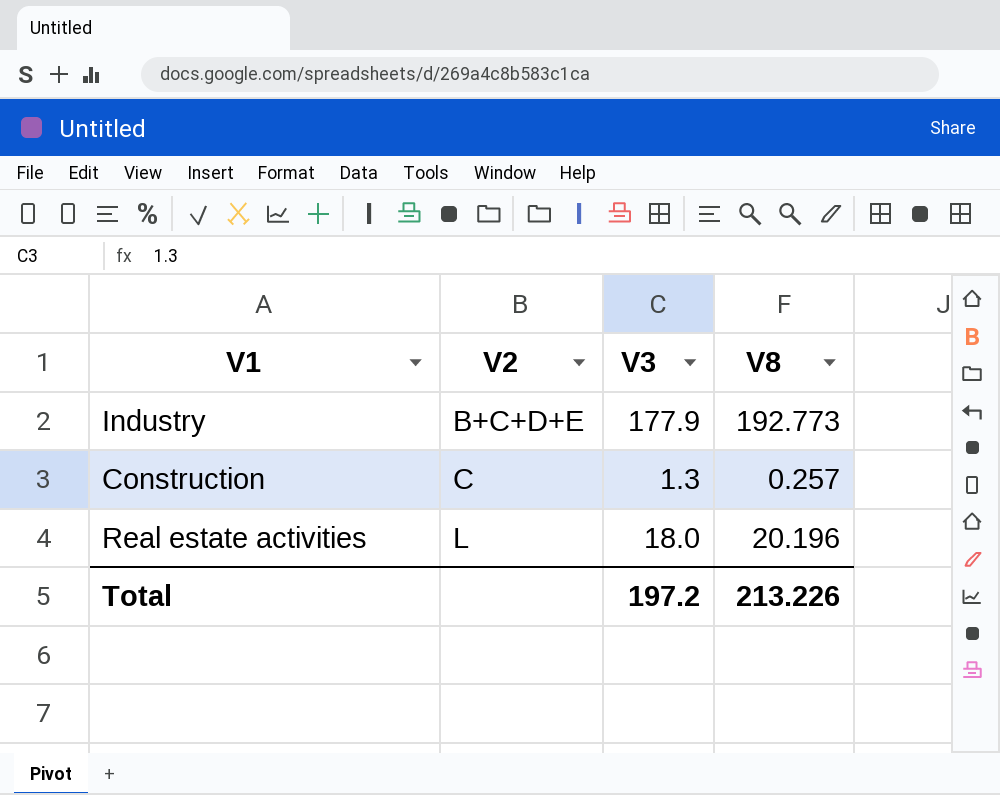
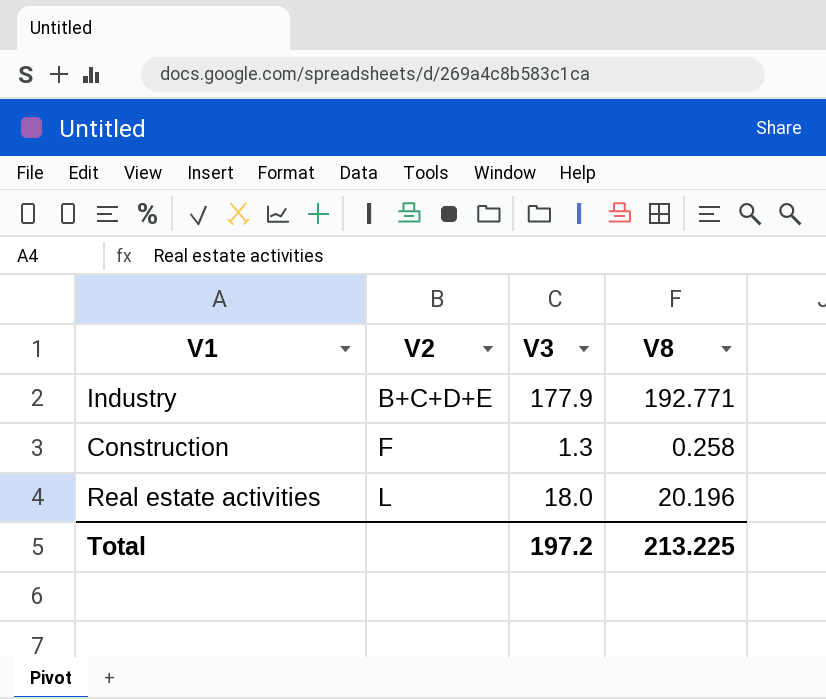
Industry | V8: 192.773 -> 192.771
Construction | V2: C -> F
Construction | V8: 0.257 -> 0.258
Total | V8: 213.226 -> 213.225

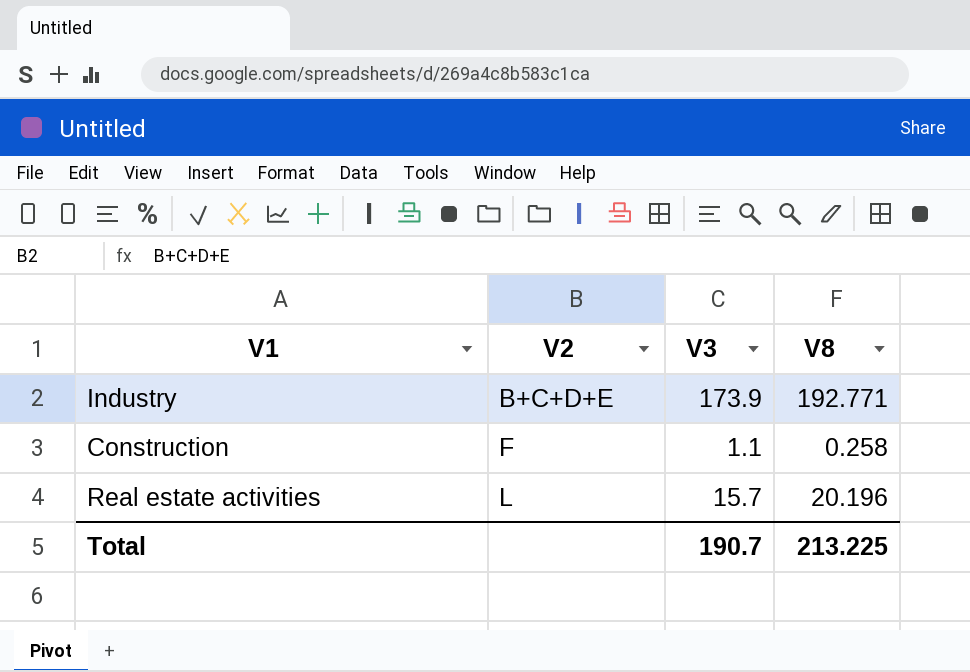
Industry | V3: 177.9 -> 173.9
Construction | V3: 1.3 -> 1.1
Real estate activities | V3: 18.0 -> 15.7
Total | V3: 197.2 -> 190.7

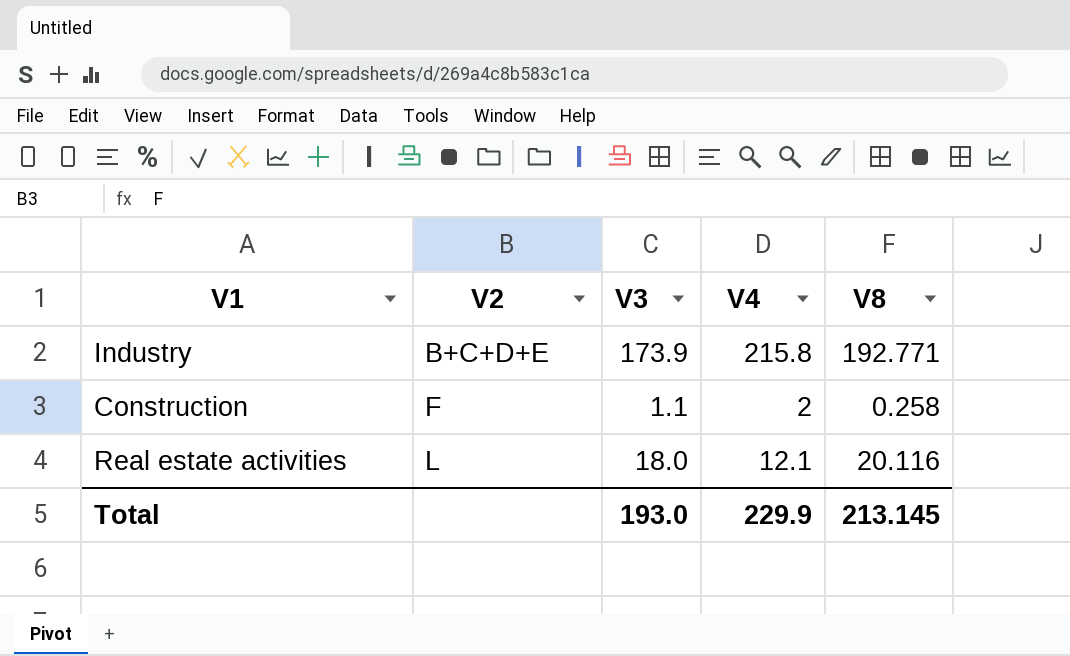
column V4 | position: none -> 4
Real estate activities | V3: 15.7 -> 18.0
Real estate activities | V8: 20.196 -> 20.116
Total | V3: 190.7 -> 193.0
Total | V8: 213.225 -> 213.145

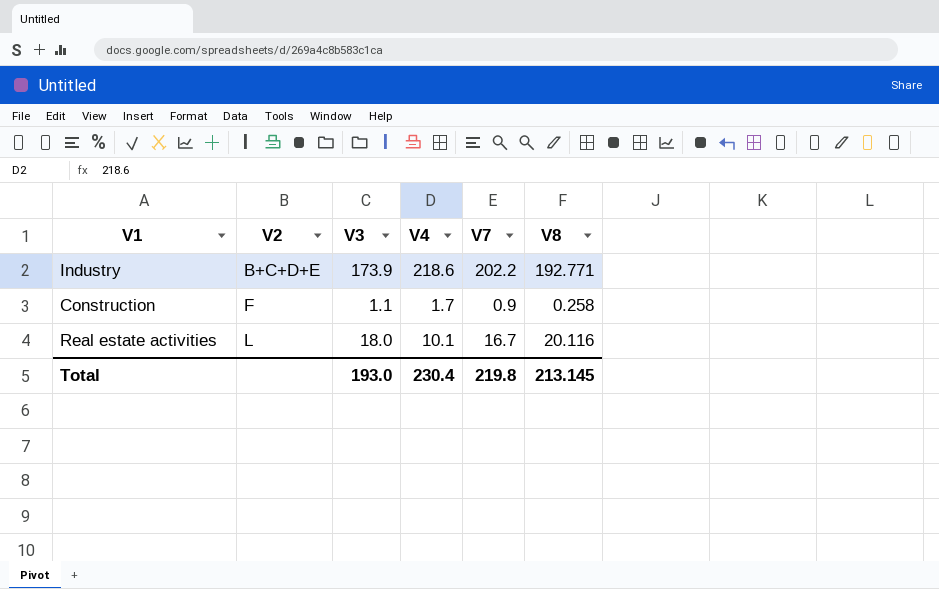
column V7 | position: none -> 5
Industry | V4: 215.8 -> 218.6
Construction | V4: 2 -> 1.7
Real estate activities | V4: 12.1 -> 10.1
Total | V4: 229.9 -> 230.4

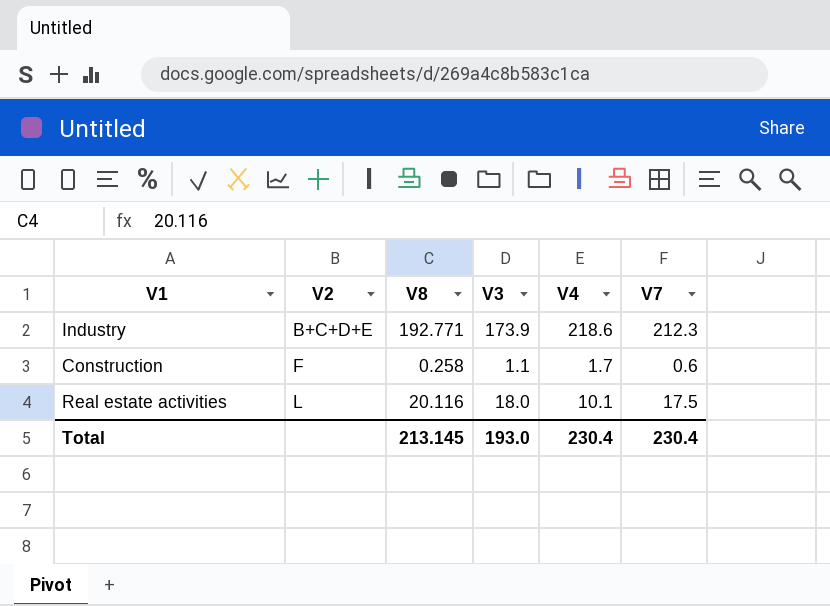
column V8 | position: 6 -> 3
Industry | V7: 202.2 -> 212.3
Construction | V7: 0.9 -> 0.6
Real estate activities | V7: 16.7 -> 17.5
Total | V7: 219.8 -> 230.4

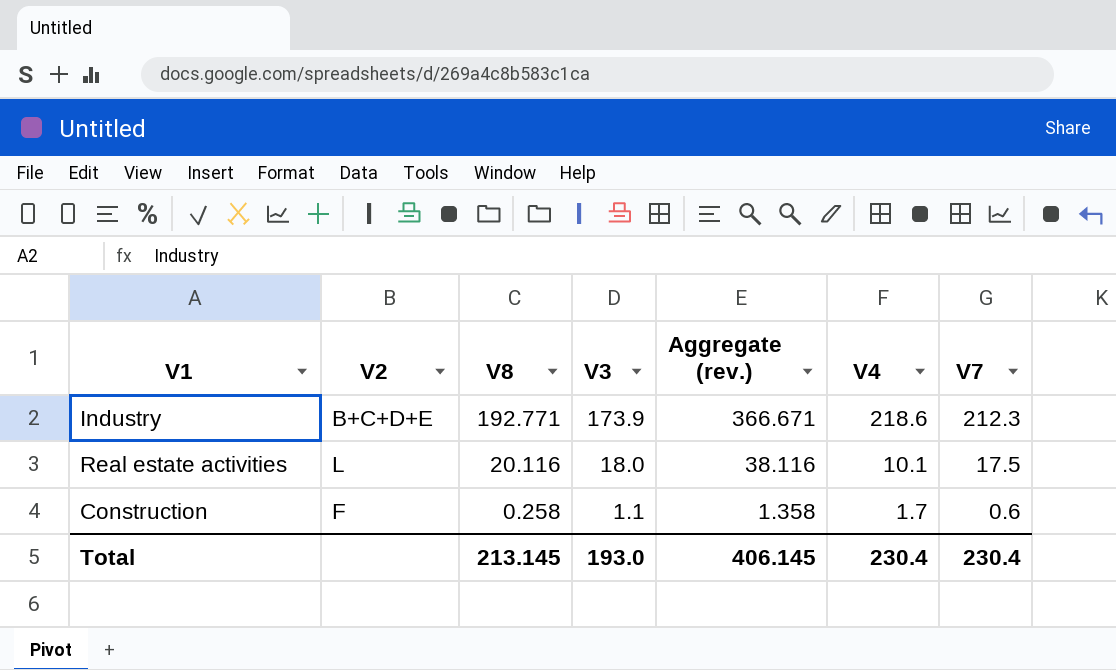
row order: V2 ascending -> V8 descending
column Aggregate (rev.) | formula: none -> [V8] + [V3]

